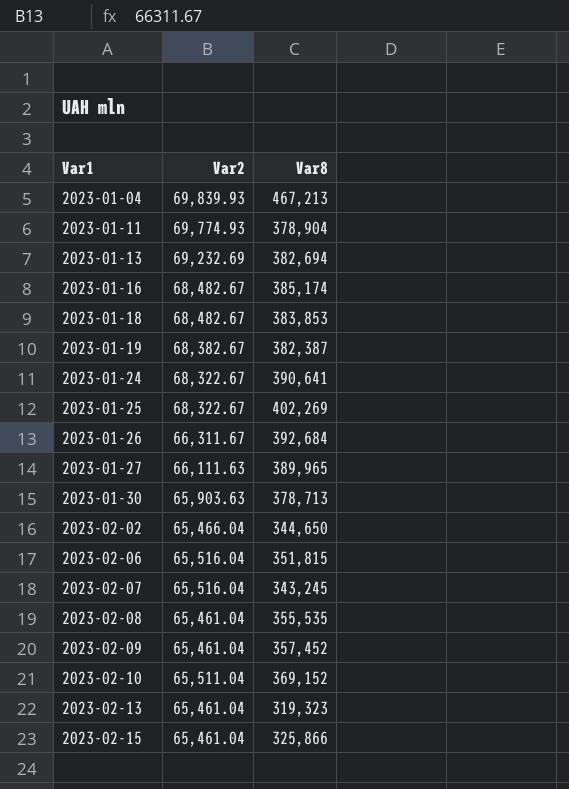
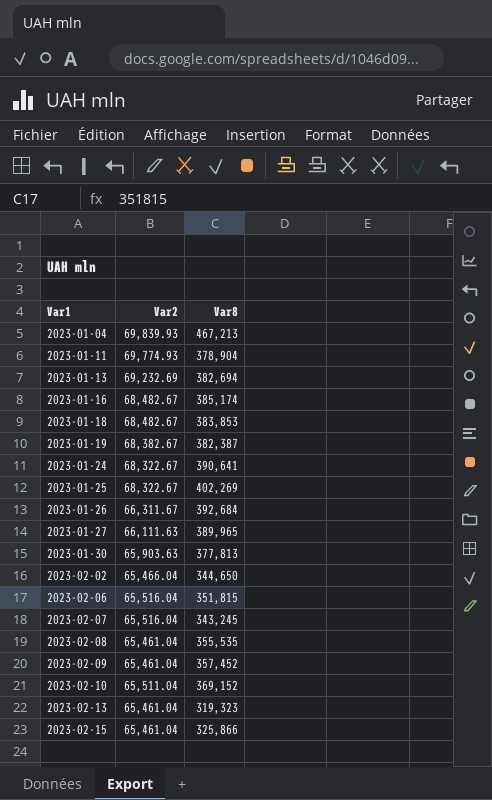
2023-01-30 | Var8: 378,713 -> 377,813

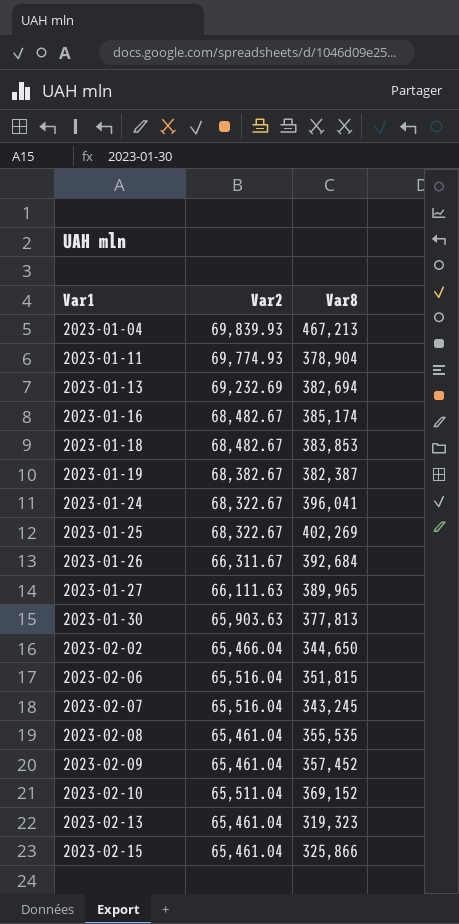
2023-01-24 | Var8: 390,641 -> 396,041

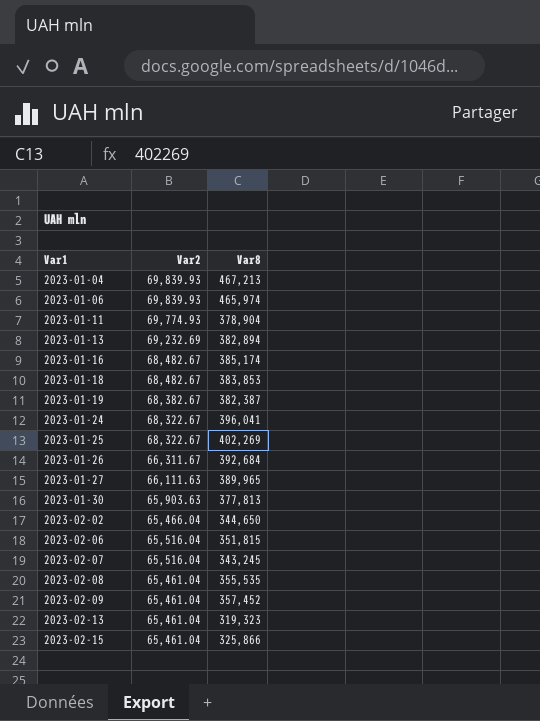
row 2023-02-10: 65,511.04 | 369,152 -> none
row 2023-01-06: none -> 69,839.93 | 465,974
2023-01-13 | Var8: 382,694 -> 382,894

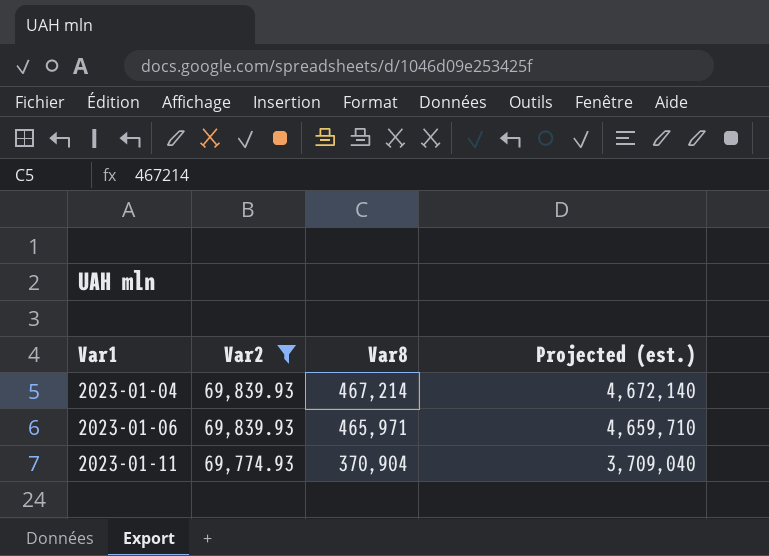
filter: none -> Var2 >= 69,774.93
column Projected (est.) | formula: none -> [Var8] * 10
2023-01-04 | Var8: 467,213 -> 467,214
2023-01-06 | Var8: 465,974 -> 465,971
2023-01-11 | Var8: 378,904 -> 370,904

